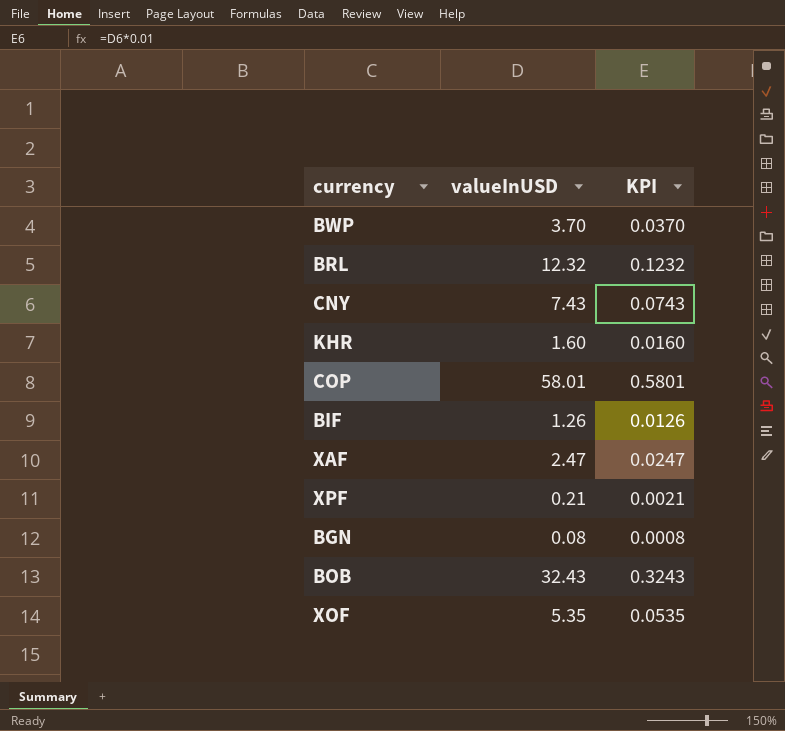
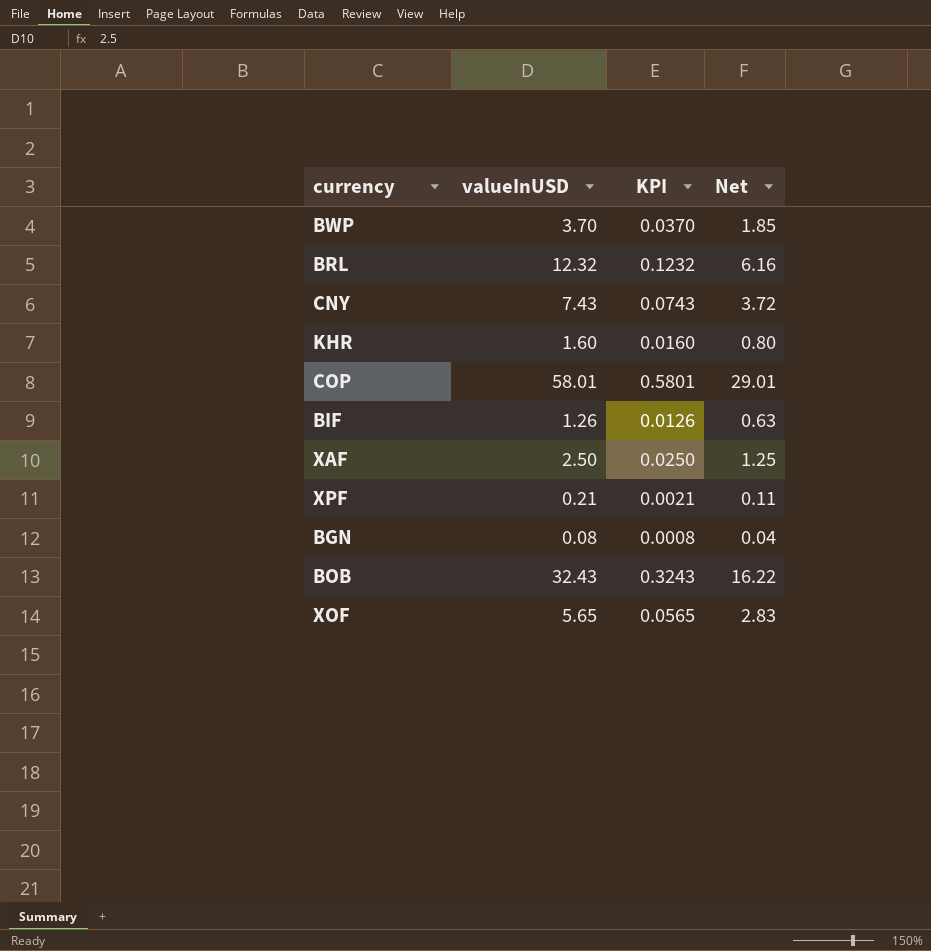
column Net | formula: none -> [valueInUSD] * 0.5
XAF | valueInUSD: 2.47 -> 2.50
XAF | KPI: 0.0247 -> 0.0250
XOF | valueInUSD: 5.35 -> 5.65
XOF | KPI: 0.0535 -> 0.0565

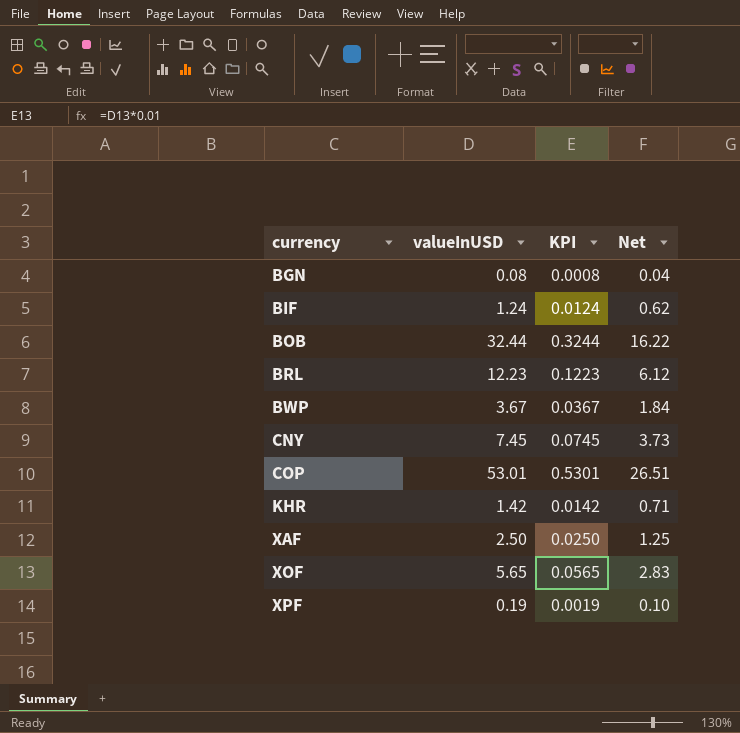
row order: none -> currency ascending
BIF | valueInUSD: 1.26 -> 1.24
BIF | KPI: 0.0126 -> 0.0124
BIF | Net: 0.63 -> 0.62
BOB | valueInUSD: 32.43 -> 32.44
BOB | KPI: 0.3243 -> 0.3244
BRL | valueInUSD: 12.32 -> 12.23
BRL | KPI: 0.1232 -> 0.1223
BRL | Net: 6.16 -> 6.12
BWP | valueInUSD: 3.70 -> 3.67
BWP | KPI: 0.0370 -> 0.0367
BWP | Net: 1.85 -> 1.84
CNY | valueInUSD: 7.43 -> 7.45
CNY | KPI: 0.0743 -> 0.0745
CNY | Net: 3.72 -> 3.73
COP | valueInUSD: 58.01 -> 53.01
COP | KPI: 0.5801 -> 0.5301
COP | Net: 29.01 -> 26.51
KHR | valueInUSD: 1.60 -> 1.42
KHR | KPI: 0.0160 -> 0.0142
KHR | Net: 0.80 -> 0.71
XPF | valueInUSD: 0.21 -> 0.19
XPF | KPI: 0.0021 -> 0.0019
XPF | Net: 0.11 -> 0.10

